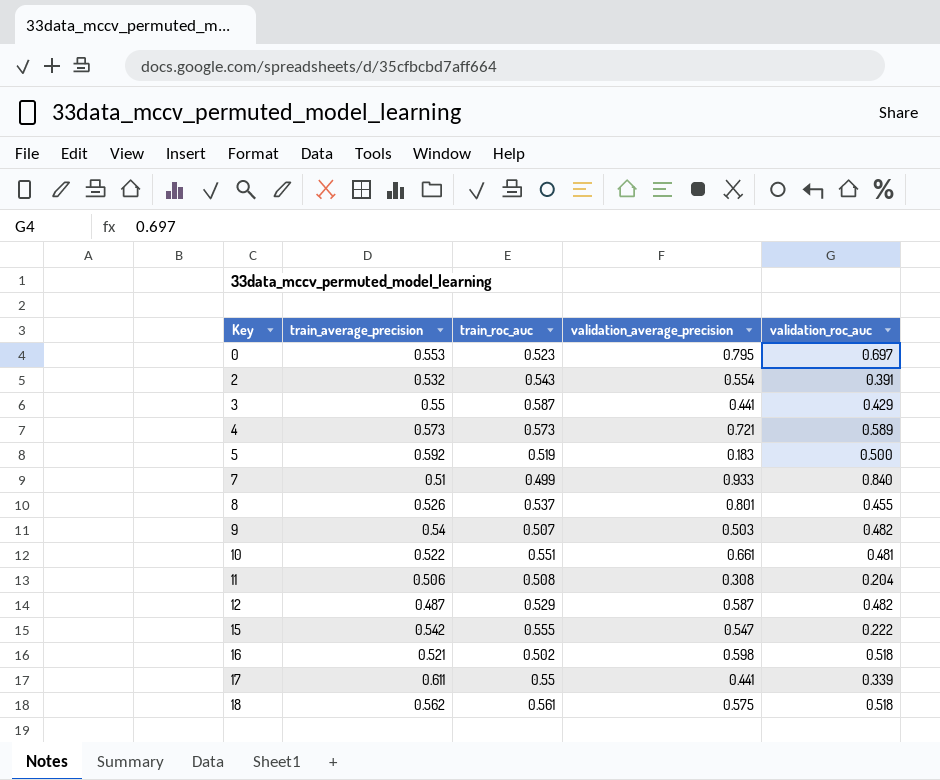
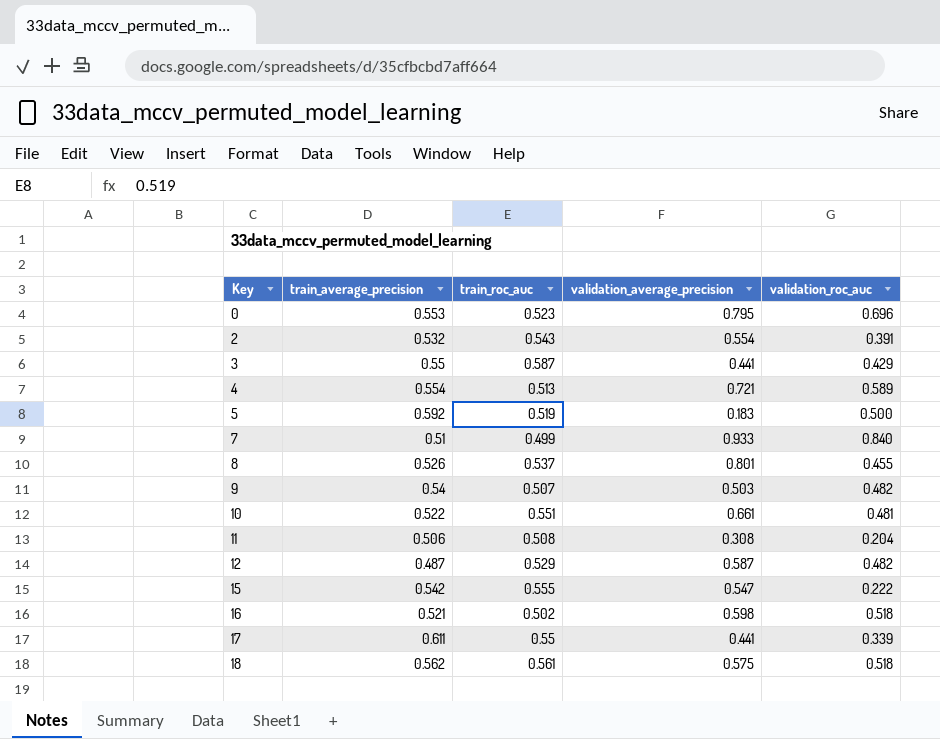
0 | validation_roc_auc: 0.697 -> 0.696
4 | train_average_precision: 0.573 -> 0.554
4 | train_roc_auc: 0.573 -> 0.513

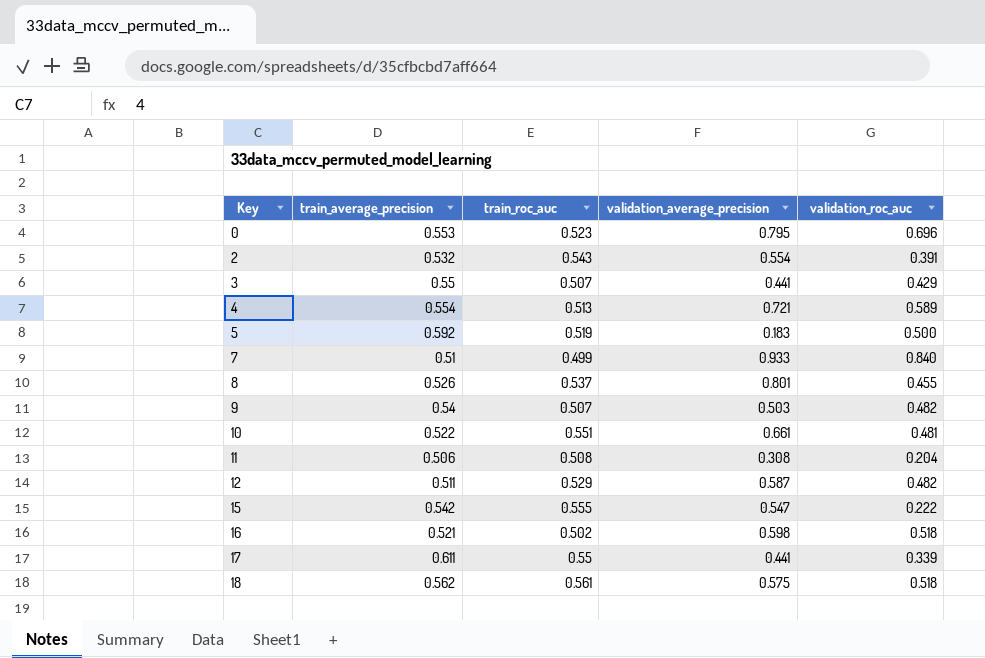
3 | train_roc_auc: 0.587 -> 0.507
12 | train_average_precision: 0.487 -> 0.511

